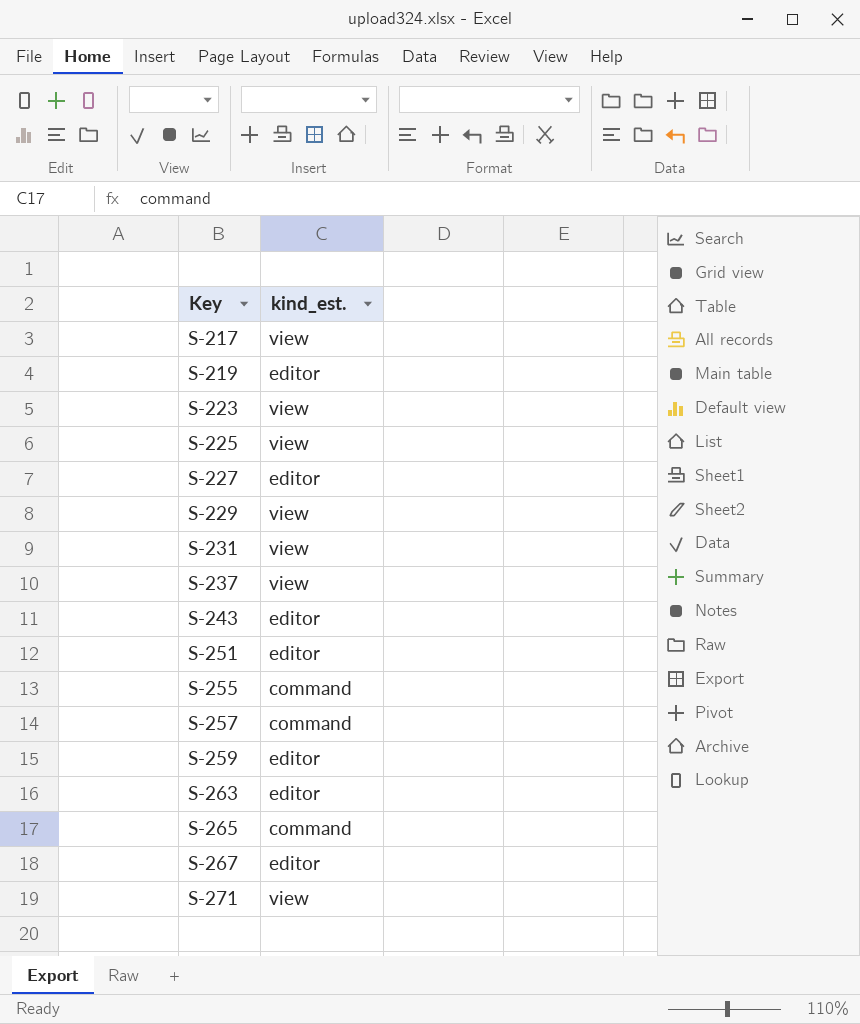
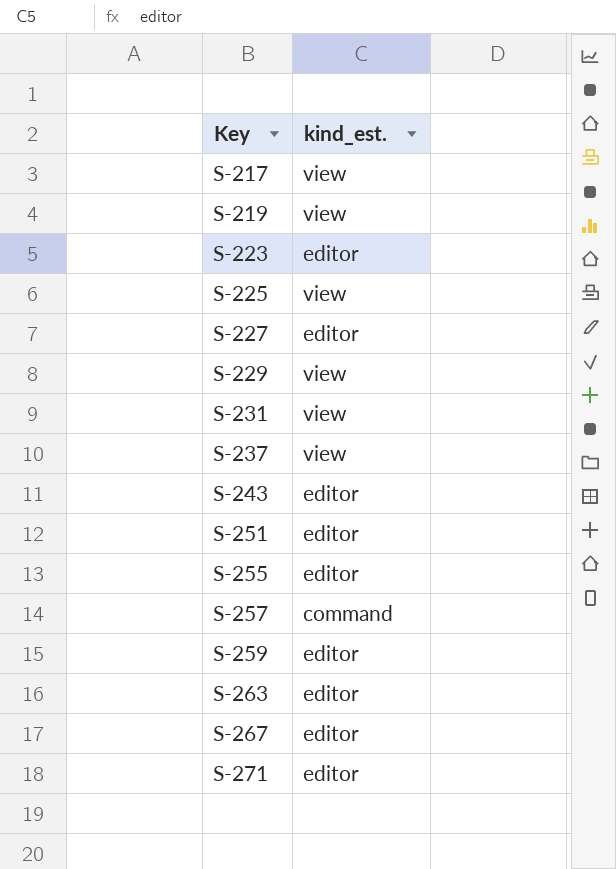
row S-265: command -> none
S-219 | kind_est.: editor -> view
S-223 | kind_est.: view -> editor
S-255 | kind_est.: command -> editor
S-271 | kind_est.: view -> editor

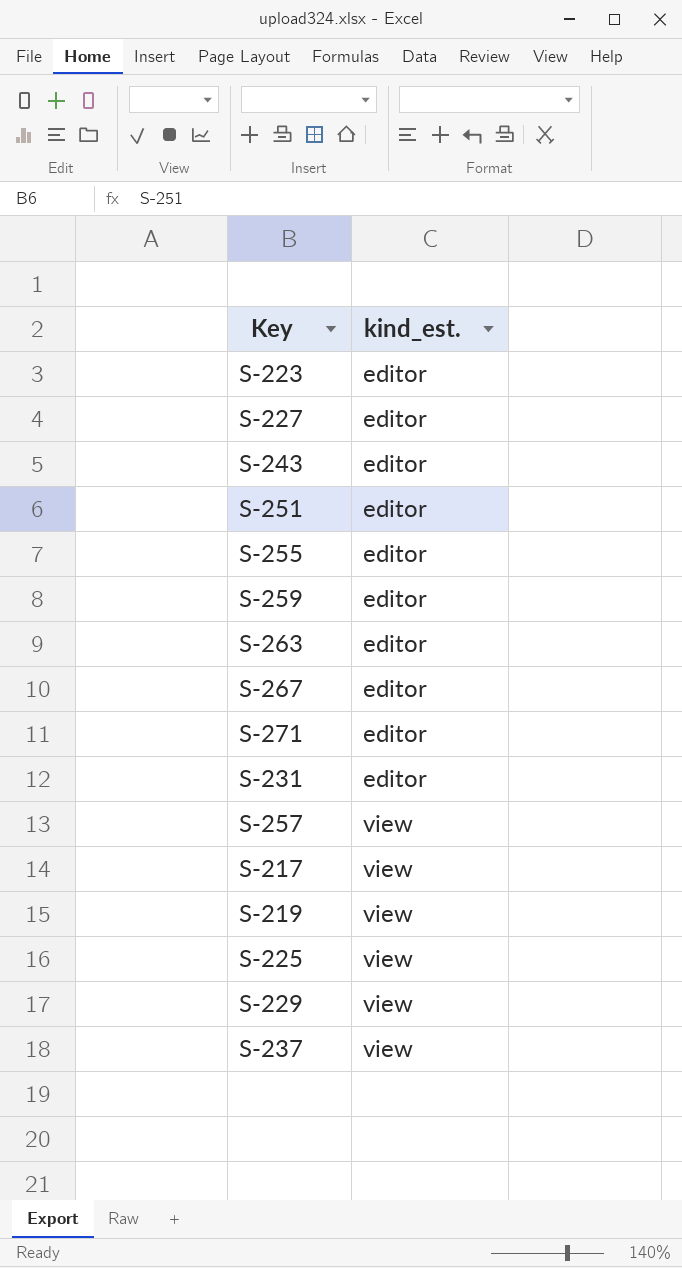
row order: Key ascending -> kind_est. ascending
S-231 | kind_est.: view -> editor
S-257 | kind_est.: command -> view

